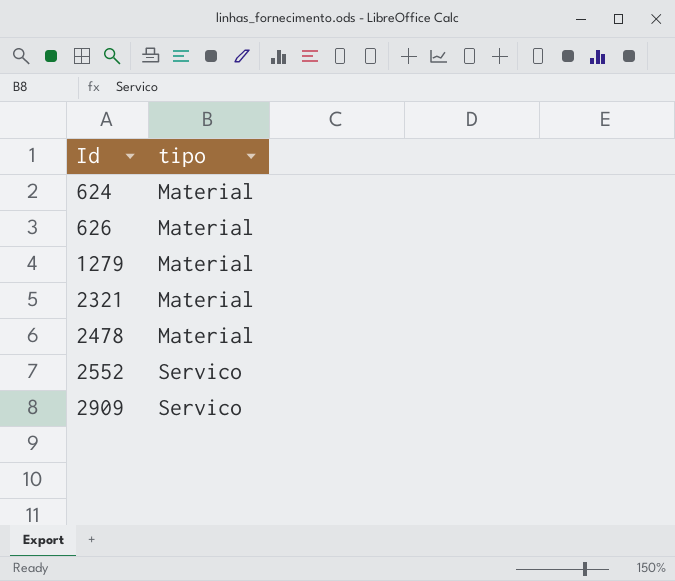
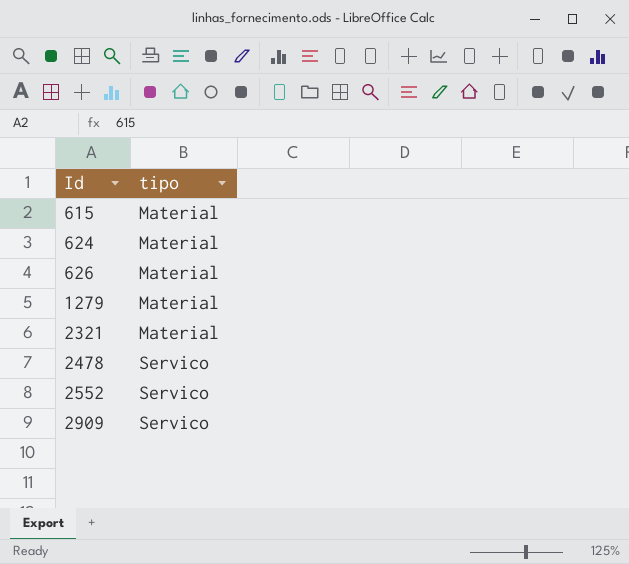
row 615: none -> Material
2478 | tipo: Material -> Servico

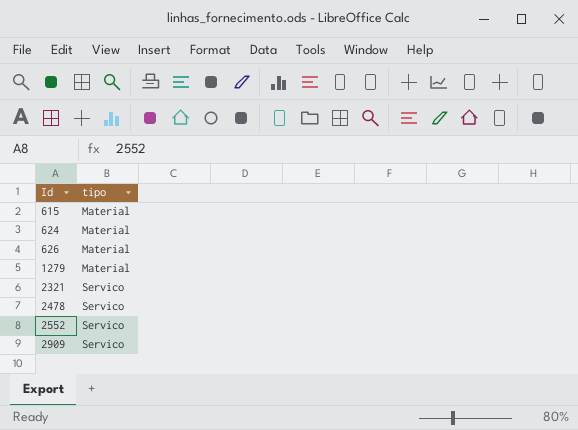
2321 | tipo: Material -> Servico

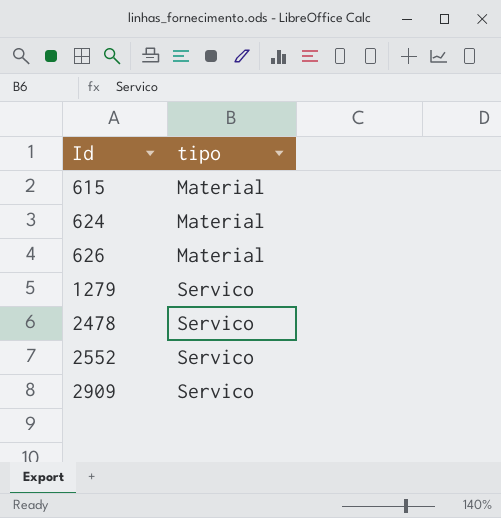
row 2321: Servico -> none
1279 | tipo: Material -> Servico

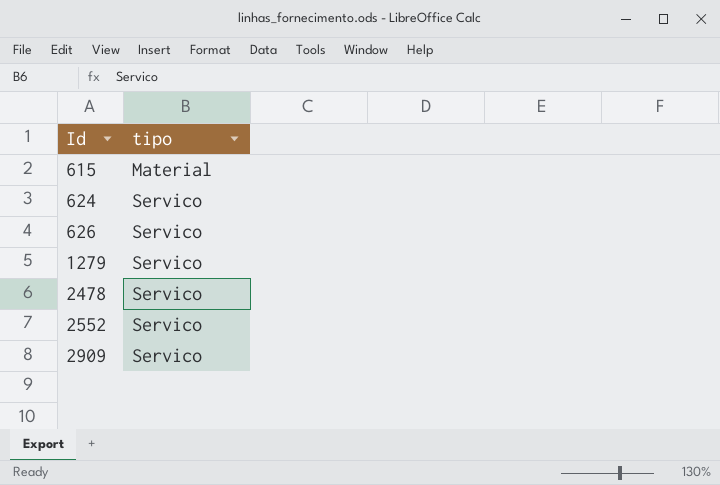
624 | tipo: Material -> Servico
626 | tipo: Material -> Servico

